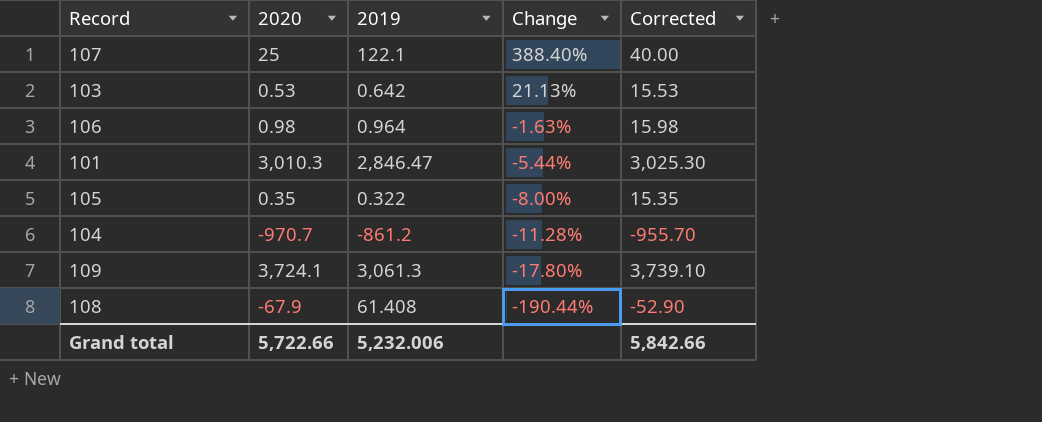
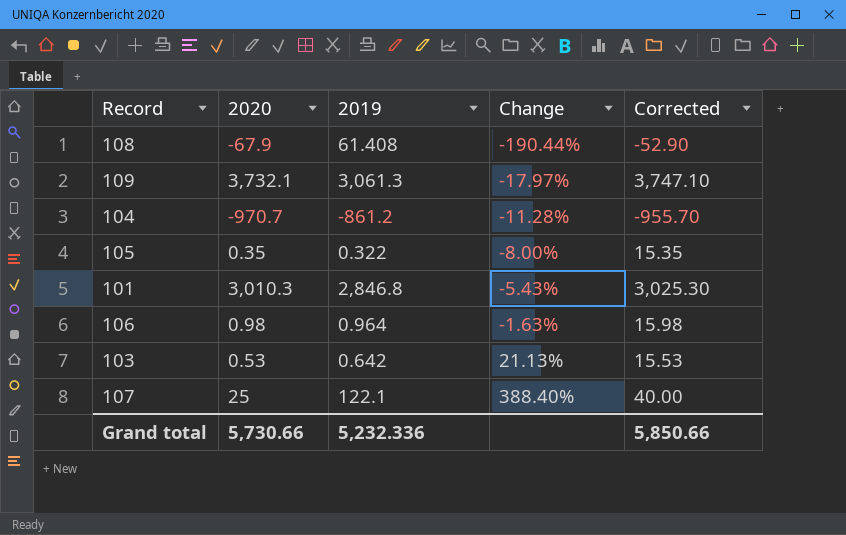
row order: Change descending -> Change ascending
109 | 2020: 3,724.1 -> 3,732.1
109 | Change: -17.80% -> -17.97%
109 | Corrected: 3,739.10 -> 3,747.10
101 | 2019: 2,846.47 -> 2,846.8
101 | Change: -5.44% -> -5.43%
Grand total | 2020: 5,722.66 -> 5,730.66
Grand total | 2019: 5,232.006 -> 5,232.336
Grand total | Corrected: 5,842.66 -> 5,850.66

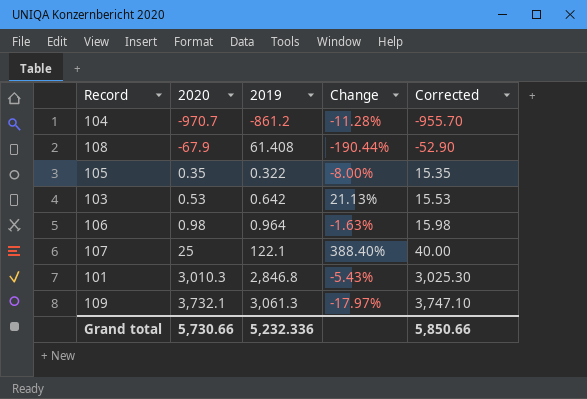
row order: Change ascending -> 2020 ascending

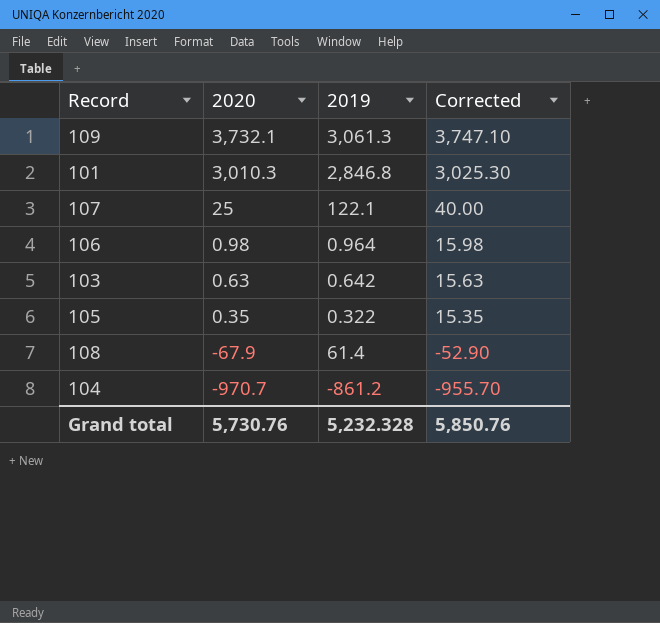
row order: 2020 ascending -> 2020 descending
column Change | formula: ([2019] - [2020]) / [2020] -> none
103 | 2020: 0.53 -> 0.63
103 | Corrected: 15.53 -> 15.63
108 | 2019: 61.408 -> 61.4
Grand total | 2020: 5,730.66 -> 5,730.76
Grand total | 2019: 5,232.336 -> 5,232.328
Grand total | Corrected: 5,850.66 -> 5,850.76

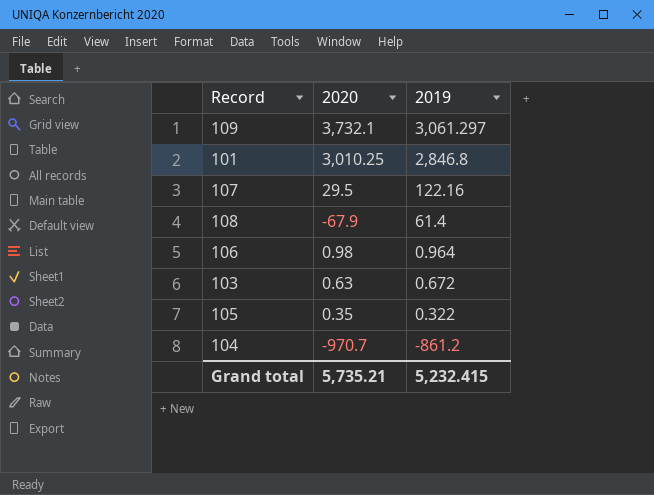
row order: 2020 descending -> 2019 descending
column Corrected | formula: [2020] + 15 -> none
109 | 2019: 3,061.3 -> 3,061.297
101 | 2020: 3,010.3 -> 3,010.25
107 | 2020: 25 -> 29.5
107 | 2019: 122.1 -> 122.16
103 | 2019: 0.642 -> 0.672
Grand total | 2020: 5,730.76 -> 5,735.21
Grand total | 2019: 5,232.328 -> 5,232.415

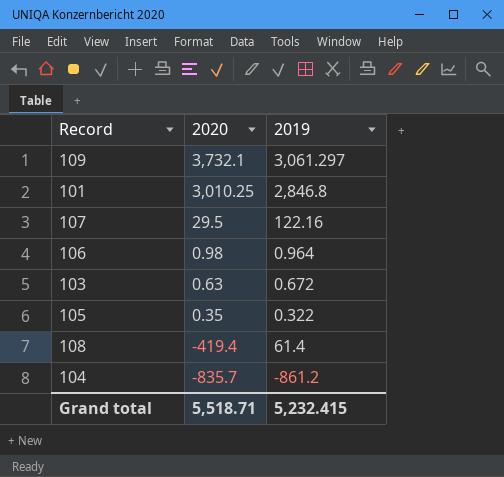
row order: 2019 descending -> 2020 descending
108 | 2020: -67.9 -> -419.4
104 | 2020: -970.7 -> -835.7
Grand total | 2020: 5,735.21 -> 5,518.71

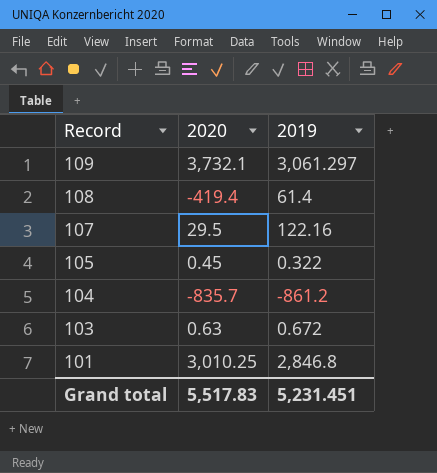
row order: 2020 descending -> Record descending
row 106: 0.98 | 0.964 -> none
105 | 2020: 0.35 -> 0.45
Grand total | 2020: 5,518.71 -> 5,517.83
Grand total | 2019: 5,232.415 -> 5,231.451

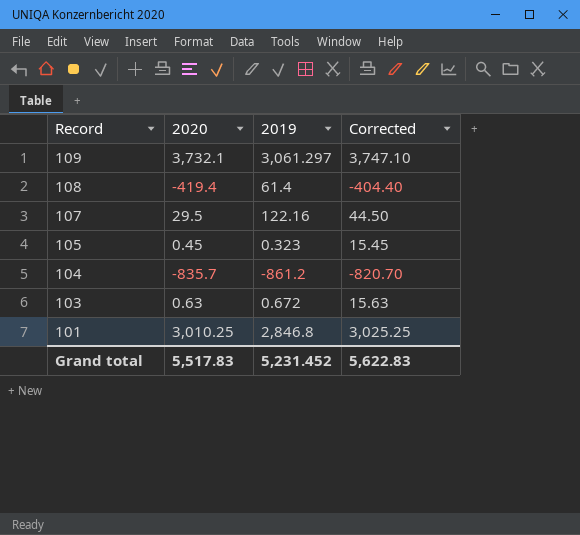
column Corrected | formula: none -> [2020] + 15
105 | 2019: 0.322 -> 0.323
Grand total | 2019: 5,231.451 -> 5,231.452

